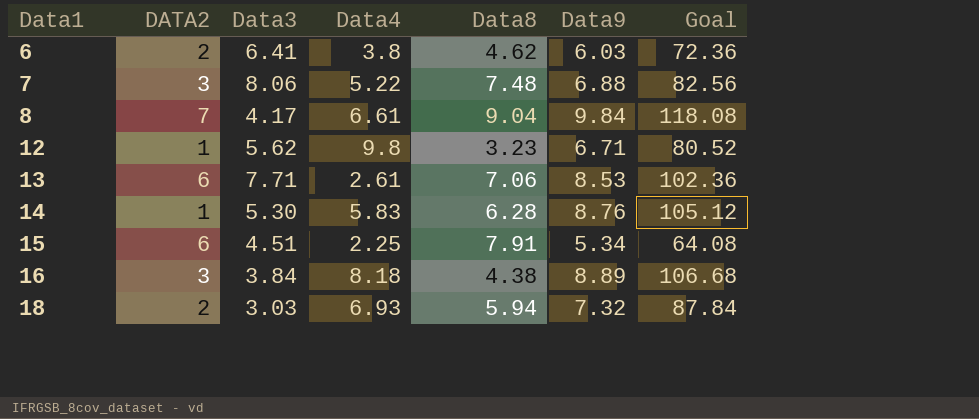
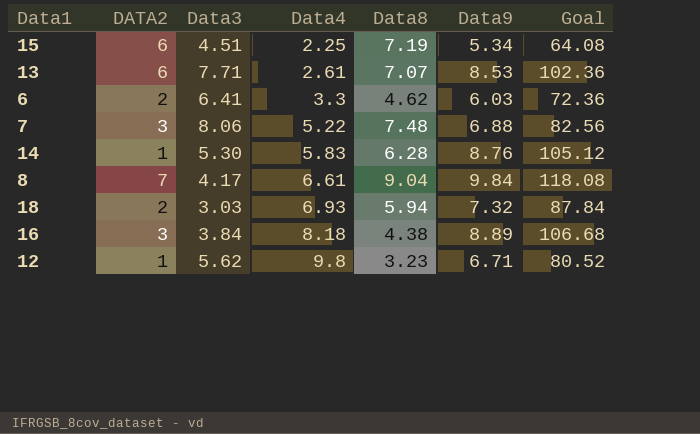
row order: Data1 ascending -> Data4 ascending
15 | Data8: 7.91 -> 7.19
13 | Data8: 7.06 -> 7.07
6 | Data4: 3.8 -> 3.3

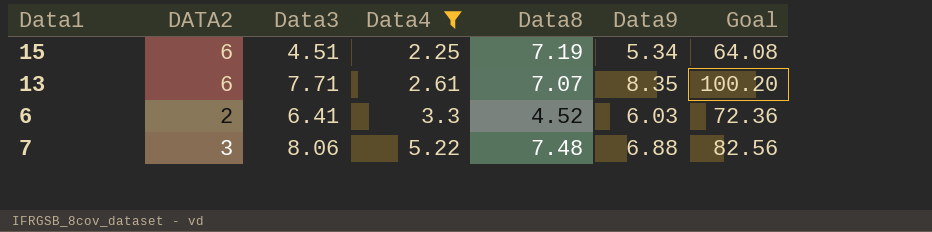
filter: none -> Data4 <= 5.22
13 | Data9: 8.53 -> 8.35
13 | Goal: 102.36 -> 100.20
6 | Data8: 4.62 -> 4.52

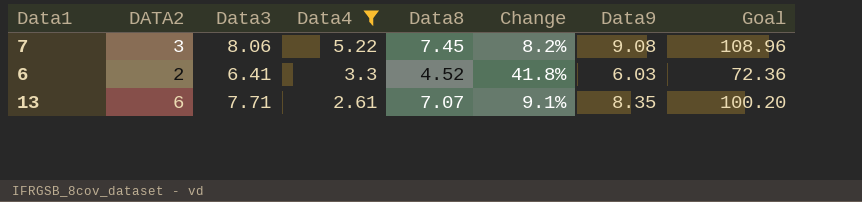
row order: Data4 ascending -> Data4 descending
column Change | formula: none -> ([Data3] - [Data8]) / [Data8]
row 15: 6 | 4.51 | 2.25 | 7.19 | 5.34 | 64.08 -> none
7 | Data8: 7.48 -> 7.45
7 | Data9: 6.88 -> 9.08
7 | Goal: 82.56 -> 108.96

